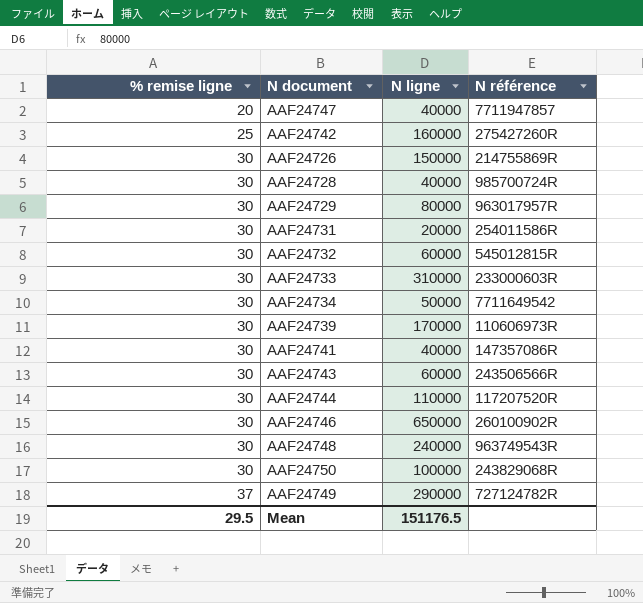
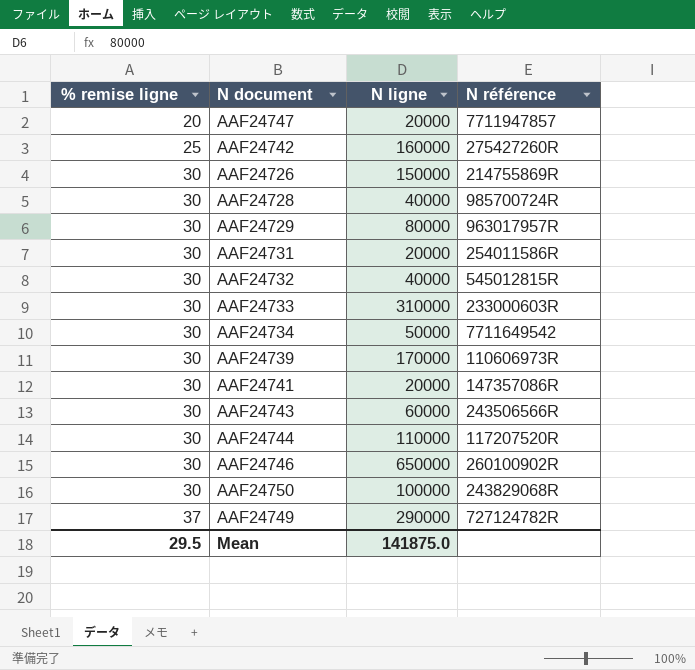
row AAF24748: 30 | 240000 | 963749543R -> none
AAF24747 | N ligne: 40000 -> 20000
AAF24732 | N ligne: 60000 -> 40000
AAF24741 | N ligne: 40000 -> 20000
Mean | N ligne: 151176.5 -> 141875.0

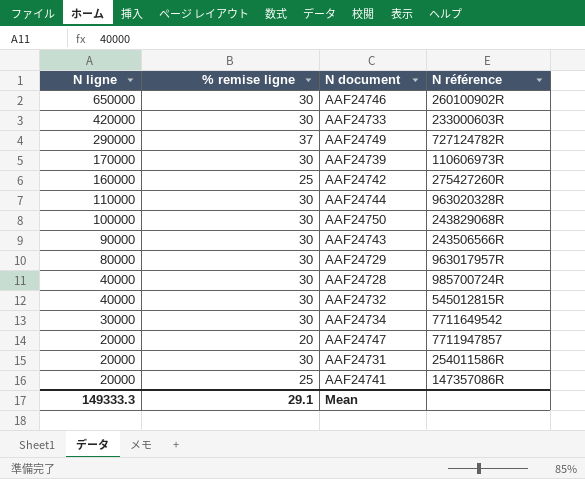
row order: % remise ligne ascending -> N ligne descending
column N ligne | position: 3 -> 1
row AAF24726: 30 | 150000 | 214755869R -> none
AAF24733 | N ligne: 310000 -> 420000
AAF24744 | N référence: 117207520R -> 963020328R
AAF24743 | N ligne: 60000 -> 90000
AAF24734 | N ligne: 50000 -> 30000
AAF24741 | % remise ligne: 30 -> 25
Mean | N ligne: 141875.0 -> 149333.3
Mean | % remise ligne: 29.5 -> 29.1

